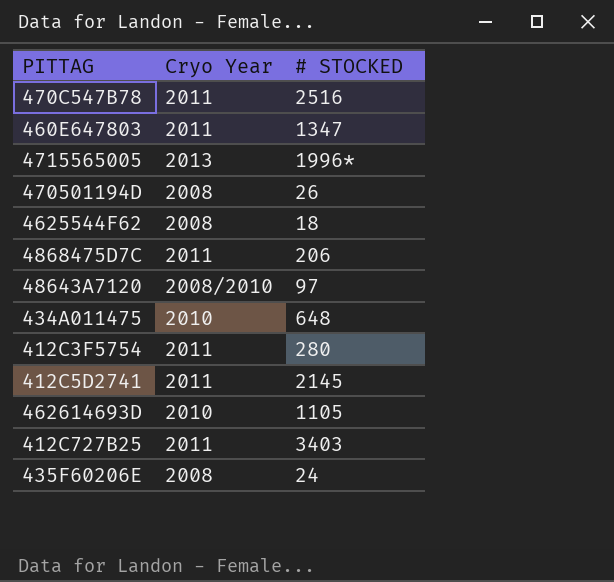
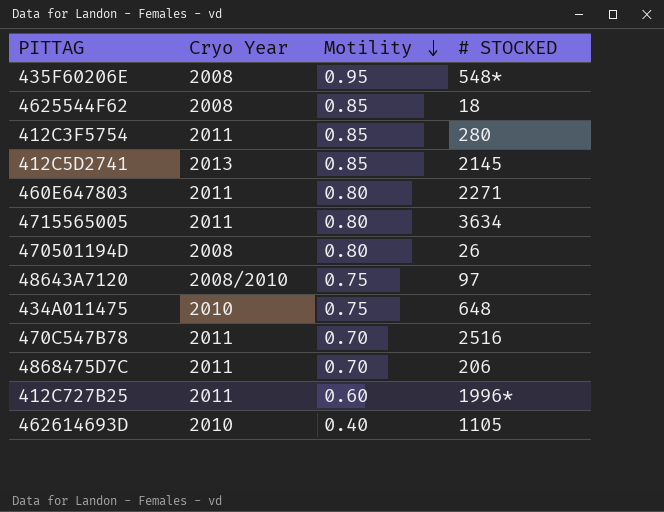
row order: none -> Motility descending
column Motility | position: none -> 3
435F60206E | # STOCKED: 24 -> 548*
412C5D2741 | Cryo Year: 2011 -> 2013
460E647803 | # STOCKED: 1347 -> 2271
4715565005 | Cryo Year: 2013 -> 2011
4715565005 | # STOCKED: 1996* -> 3634
412C727B25 | # STOCKED: 3403 -> 1996*

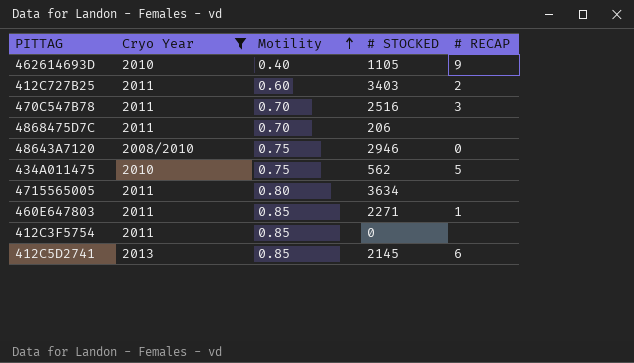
filter: none -> Cryo Year != 2008
row order: Motility descending -> Motility ascending
column # RECAP | position: none -> 5
412C727B25 | # STOCKED: 1996* -> 3403
48643A7120 | # STOCKED: 97 -> 2946
434A011475 | # STOCKED: 648 -> 562
460E647803 | Motility: 0.80 -> 0.85
412C3F5754 | # STOCKED: 280 -> 0

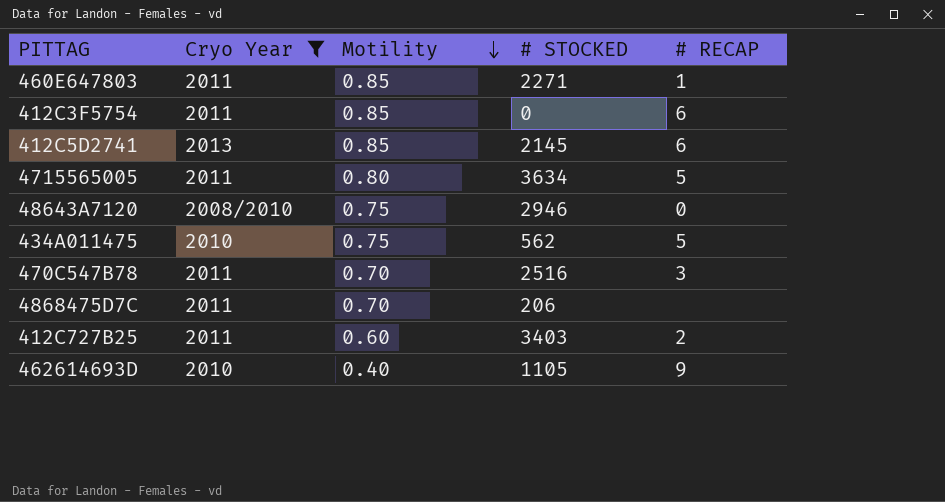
row order: Motility ascending -> Motility descending
412C3F5754 | # RECAP: none -> 6
4715565005 | # RECAP: none -> 5

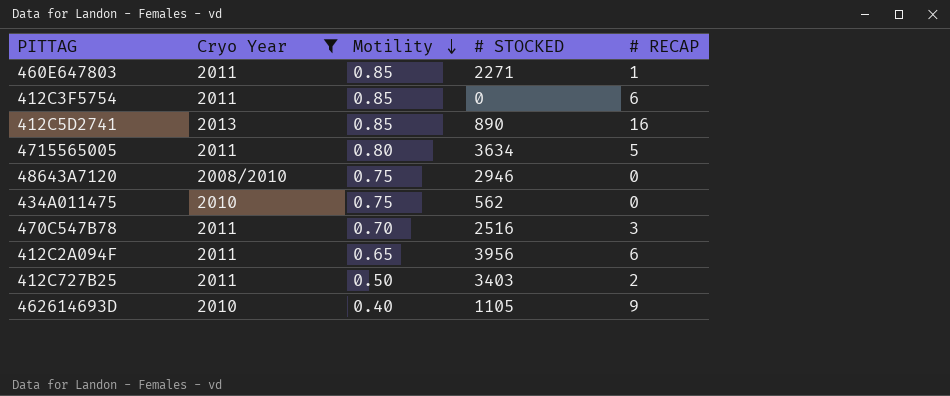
row 4868475D7C: 2011 | 0.70 | 206 | none -> none
412C5D2741 | # STOCKED: 2145 -> 890
412C5D2741 | # RECAP: 6 -> 16
434A011475 | # RECAP: 5 -> 0
row 412C2A094F: none -> 2011 | 0.65 | 3956 | 6
412C727B25 | Motility: 0.60 -> 0.50

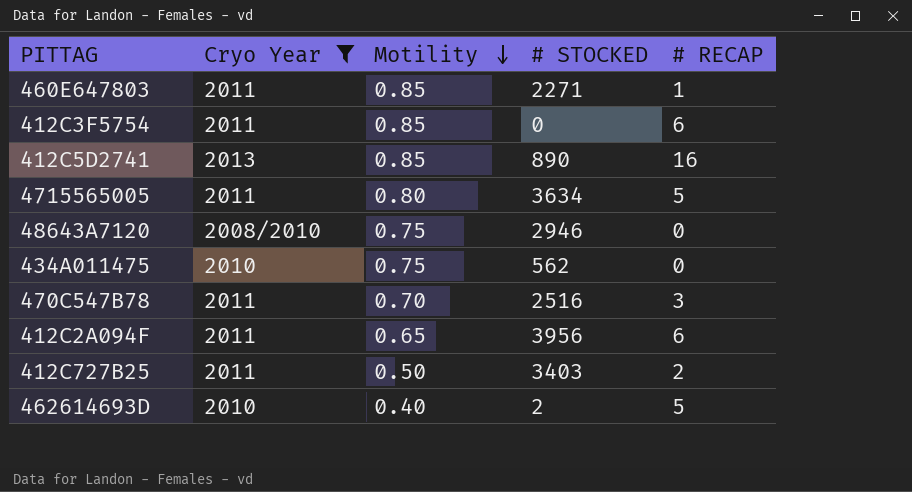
462614693D | # STOCKED: 1105 -> 2
462614693D | # RECAP: 9 -> 5

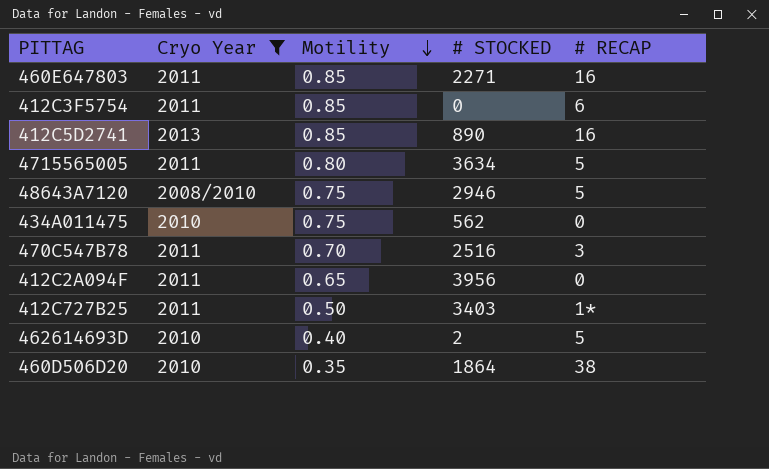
460E647803 | # RECAP: 1 -> 16
48643A7120 | # RECAP: 0 -> 5
412C2A094F | # RECAP: 6 -> 0
412C727B25 | # RECAP: 2 -> 1*
row 460D506D20: none -> 2010 | 0.35 | 1864 | 38

